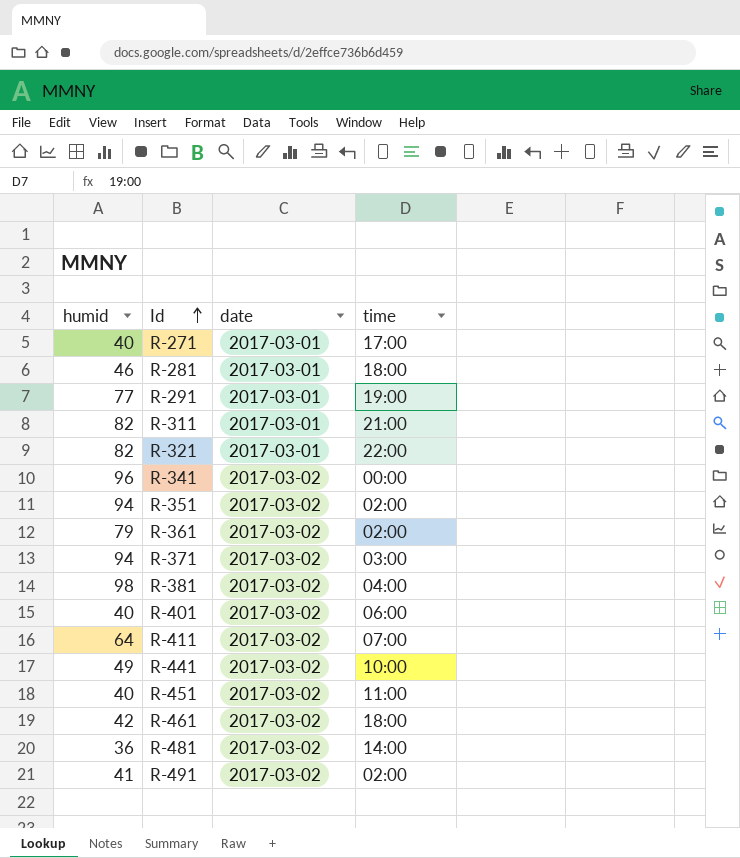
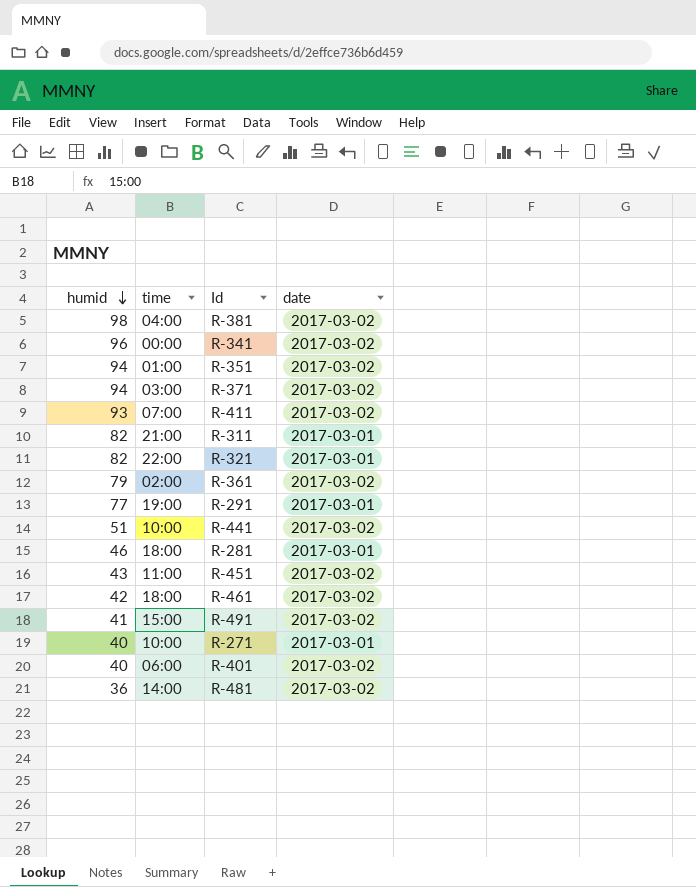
row order: Id ascending -> humid descending
column time | position: 4 -> 2
R-351 | time: 02:00 -> 01:00
R-411 | humid: 64 -> 93
R-441 | humid: 49 -> 51
R-451 | humid: 40 -> 43
R-491 | time: 02:00 -> 15:00
R-271 | time: 17:00 -> 10:00

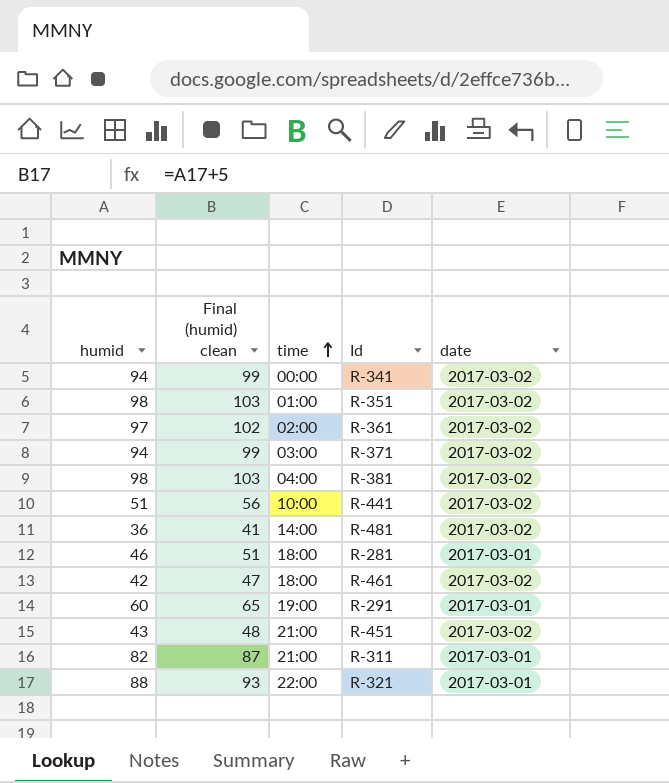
row order: humid descending -> time ascending
column Final (humid) clean | formula: none -> [humid] + 5
row R-411: 93 | 07:00 | 2017-03-02 -> none
row R-491: 41 | 15:00 | 2017-03-02 -> none
row R-271: 40 | 10:00 | 2017-03-01 -> none
row R-401: 40 | 06:00 | 2017-03-02 -> none
R-341 | humid: 96 -> 94
R-351 | humid: 94 -> 98
R-361 | humid: 79 -> 97
R-291 | humid: 77 -> 60
R-451 | time: 11:00 -> 21:00
R-321 | humid: 82 -> 88

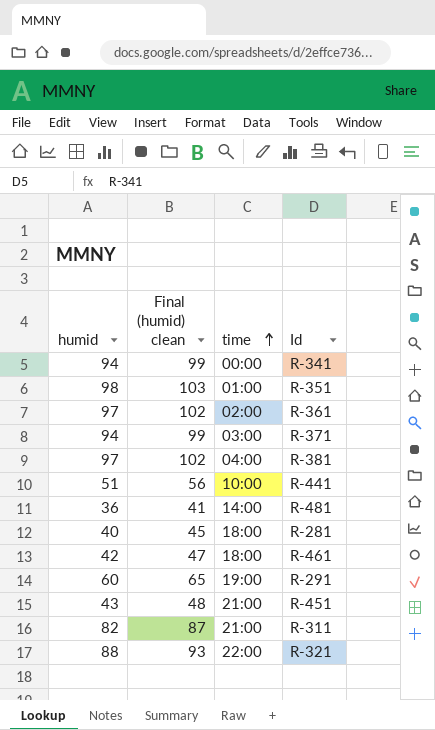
column date | position: 5 -> none
R-381 | humid: 98 -> 97
R-381 | Final (humid) clean: 103 -> 102
R-281 | humid: 46 -> 40
R-281 | Final (humid) clean: 51 -> 45

